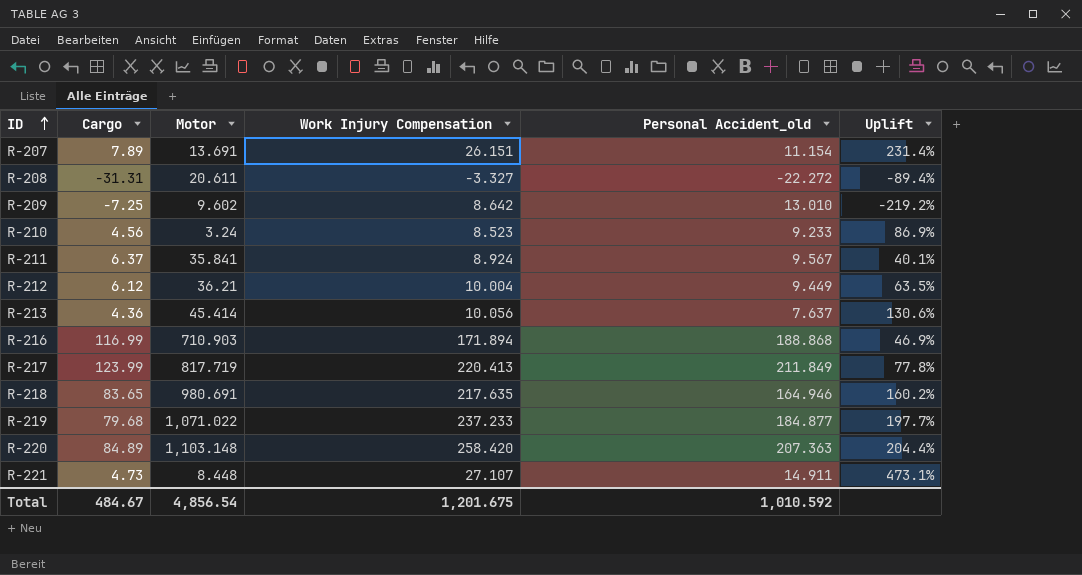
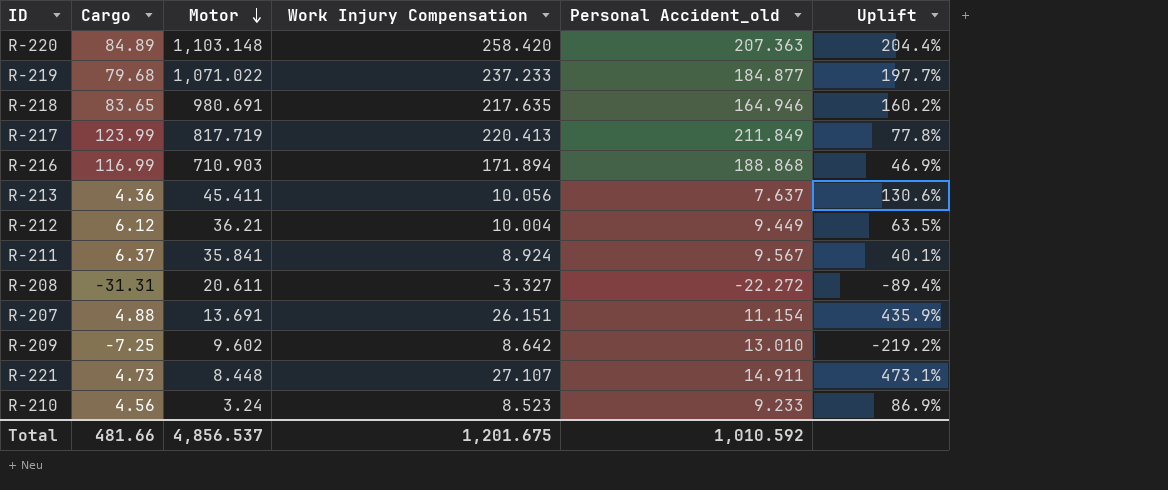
row order: ID ascending -> Motor descending
R-213 | Motor: 45.414 -> 45.411
R-207 | Cargo: 7.89 -> 4.88
R-207 | Uplift: 231.4% -> 435.9%
Total | Cargo: 484.67 -> 481.66
Total | Motor: 4,856.54 -> 4,856.537

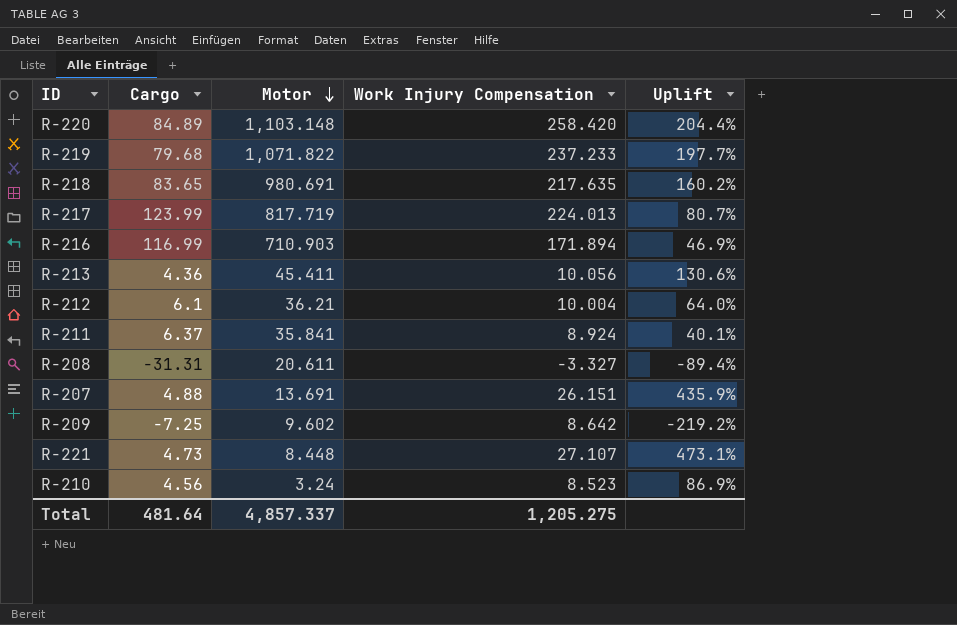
column Personal Accident_old | position: 5 -> none
R-219 | Motor: 1,071.022 -> 1,071.822
R-217 | Work Injury Compensation: 220.413 -> 224.013
R-217 | Uplift: 77.8% -> 80.7%
R-212 | Cargo: 6.12 -> 6.1
R-212 | Uplift: 63.5% -> 64.0%
Total | Cargo: 481.66 -> 481.64
Total | Motor: 4,856.537 -> 4,857.337
Total | Work Injury Compensation: 1,201.675 -> 1,205.275

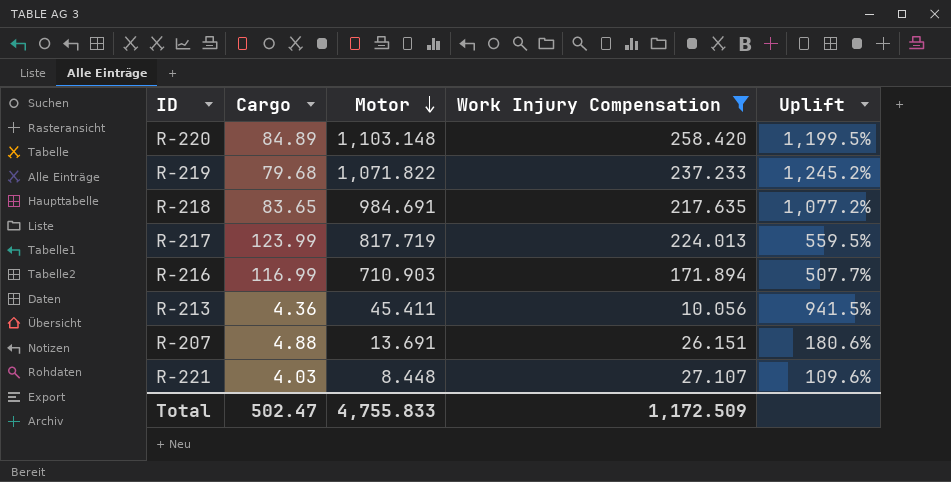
filter: none -> Work Injury Compensation >= 10.056
column Uplift | formula: ([Work Injury Compensation] - [Cargo]) / [Cargo] -> ([Motor] - [Cargo]) / [Cargo]
R-218 | Motor: 980.691 -> 984.691
R-221 | Cargo: 4.73 -> 4.03
Total | Cargo: 481.64 -> 502.47
Total | Motor: 4,857.337 -> 4,755.833
Total | Work Injury Compensation: 1,205.275 -> 1,172.509

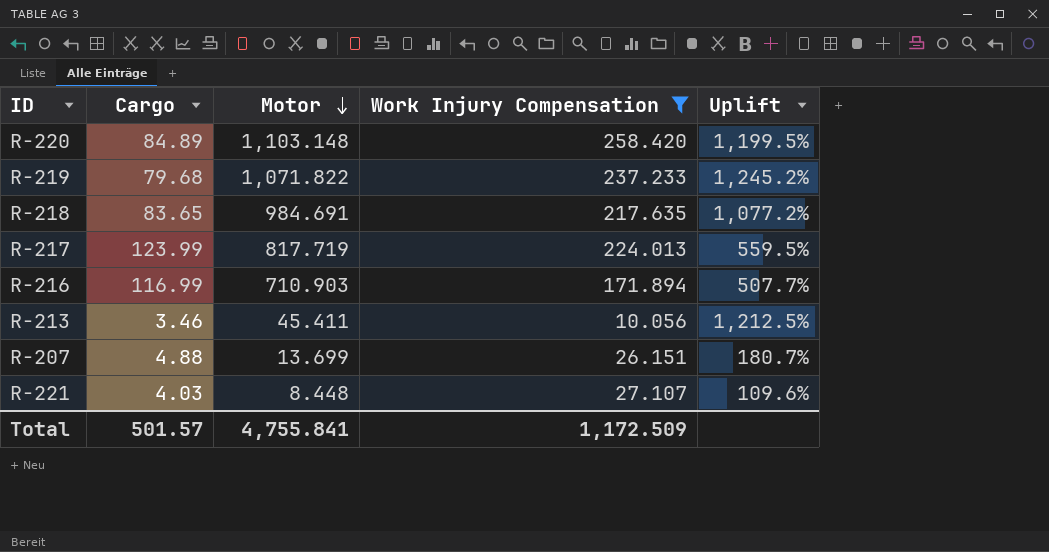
R-213 | Cargo: 4.36 -> 3.46
R-213 | Uplift: 941.5% -> 1,212.5%
R-207 | Motor: 13.691 -> 13.699
R-207 | Uplift: 180.6% -> 180.7%
Total | Cargo: 502.47 -> 501.57
Total | Motor: 4,755.833 -> 4,755.841

